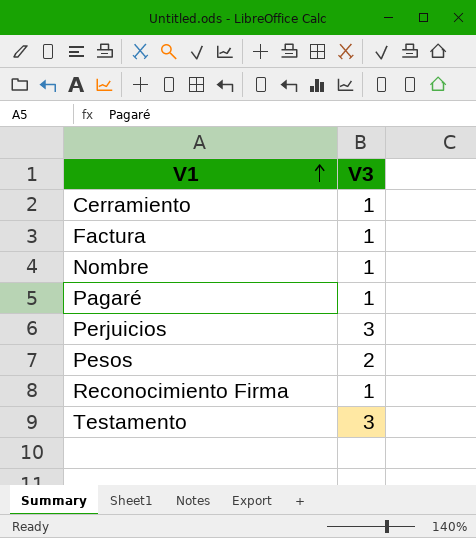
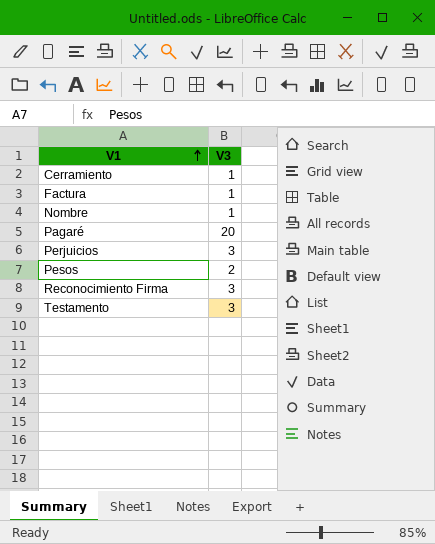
Pagaré | V3: 1 -> 20
Reconocimiento Firma | V3: 1 -> 3

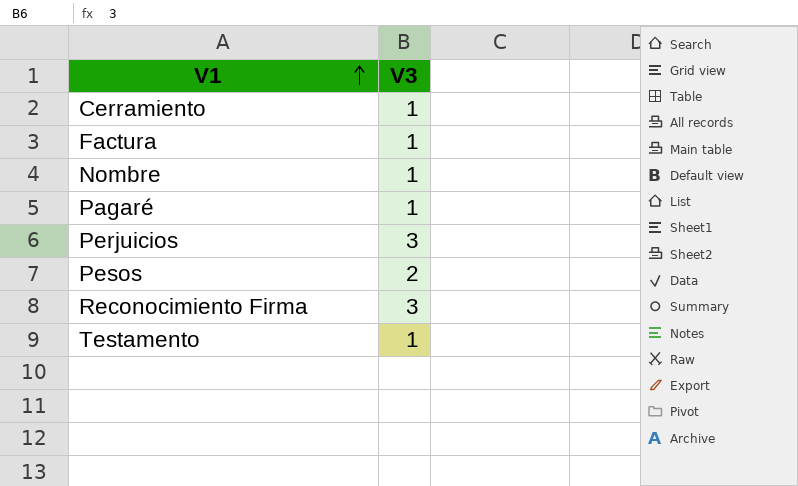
Pagaré | V3: 20 -> 1
Testamento | V3: 3 -> 1

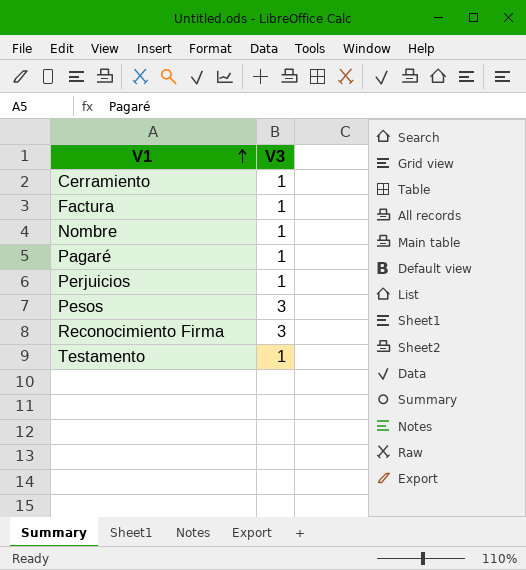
Perjuicios | V3: 3 -> 1
Pesos | V3: 2 -> 3

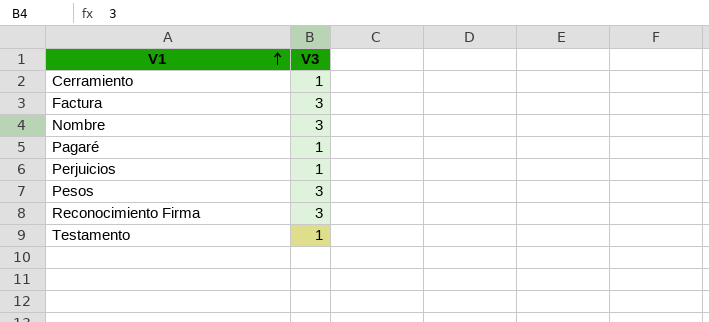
Factura | V3: 1 -> 3
Nombre | V3: 1 -> 3

